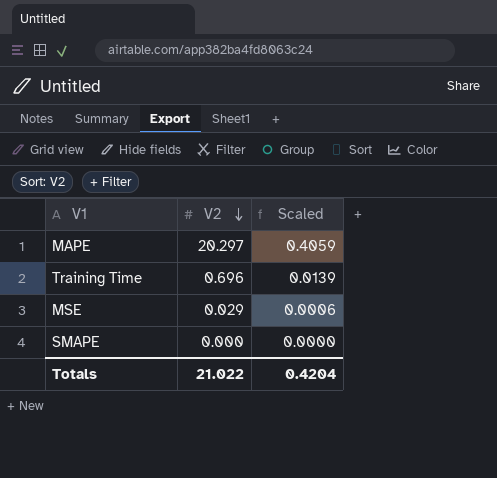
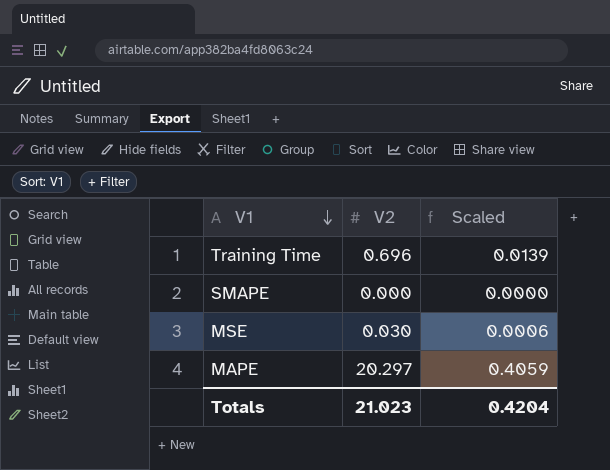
row order: V2 descending -> V1 descending
MSE | V2: 0.029 -> 0.030
Totals | V2: 21.022 -> 21.023

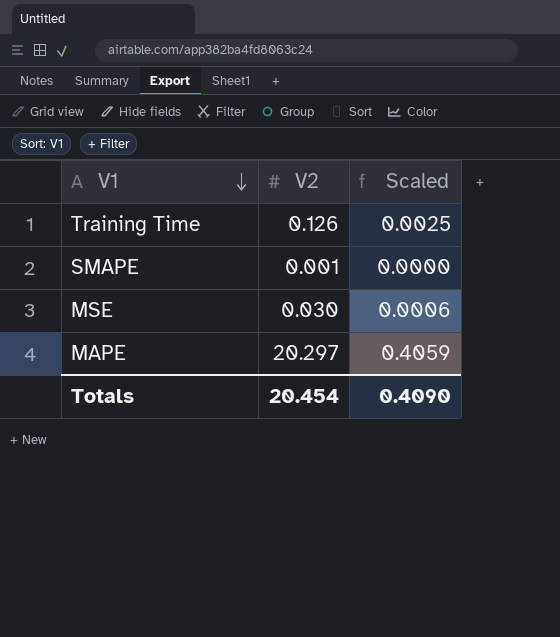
Training Time | V2: 0.696 -> 0.126
Training Time | Scaled: 0.0139 -> 0.0025
SMAPE | V2: 0.000 -> 0.001
Totals | V2: 21.023 -> 20.454
Totals | Scaled: 0.4204 -> 0.4090

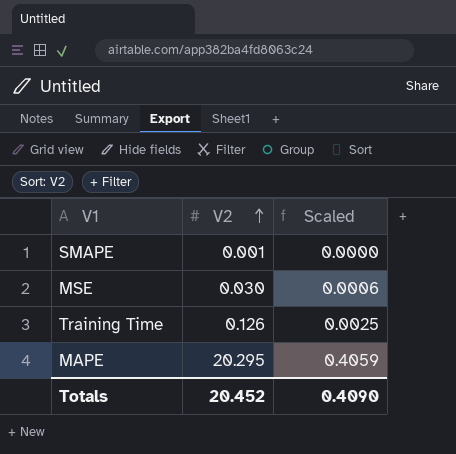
row order: V1 descending -> V2 ascending
MAPE | V2: 20.297 -> 20.295
Totals | V2: 20.454 -> 20.452

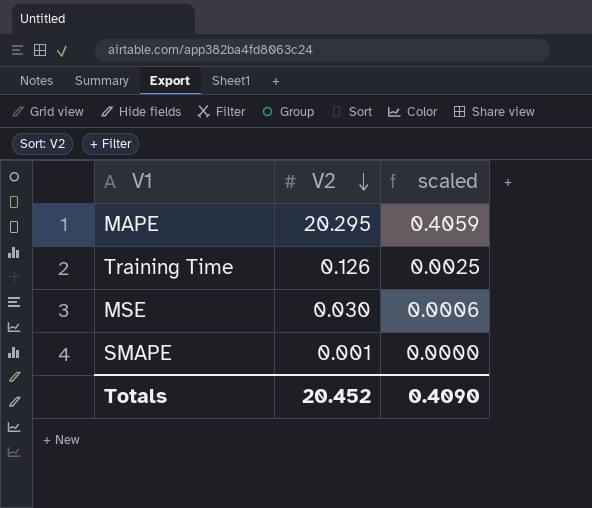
row order: V2 ascending -> V2 descending
column name: Scaled -> scaled

